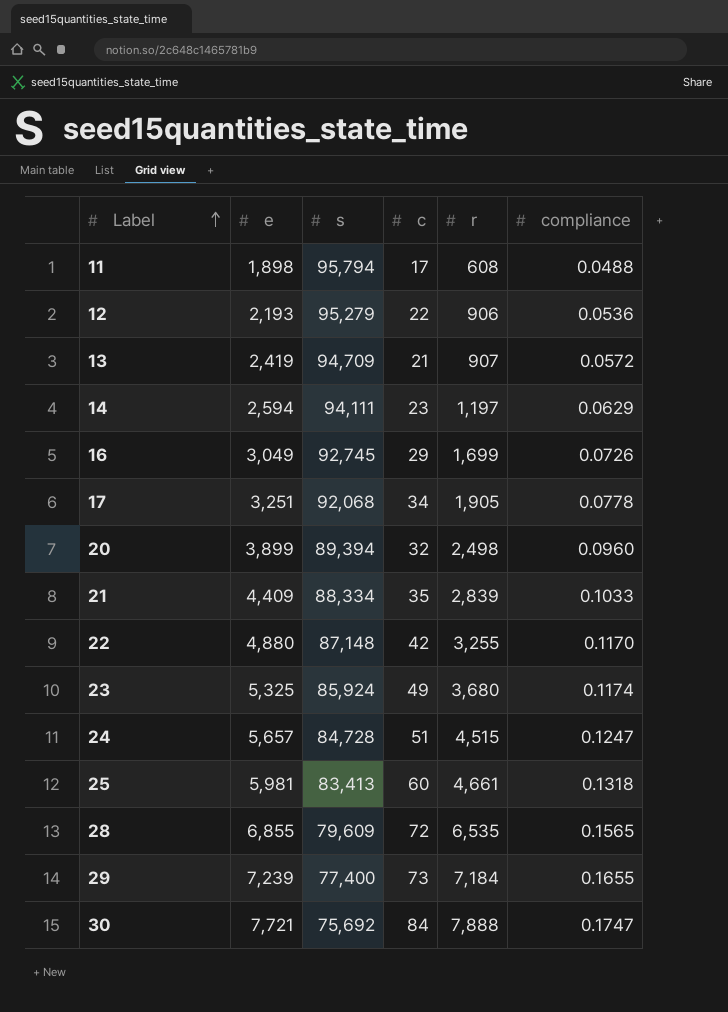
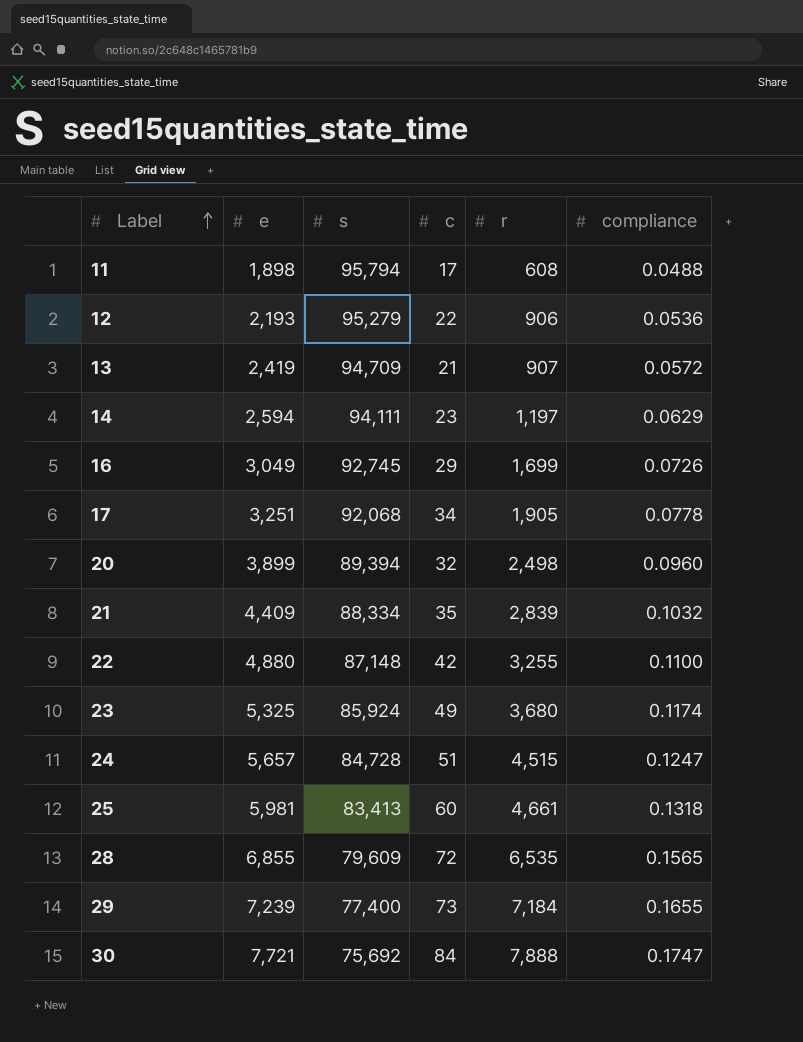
21 | compliance: 0.1033 -> 0.1032
22 | compliance: 0.1170 -> 0.1100

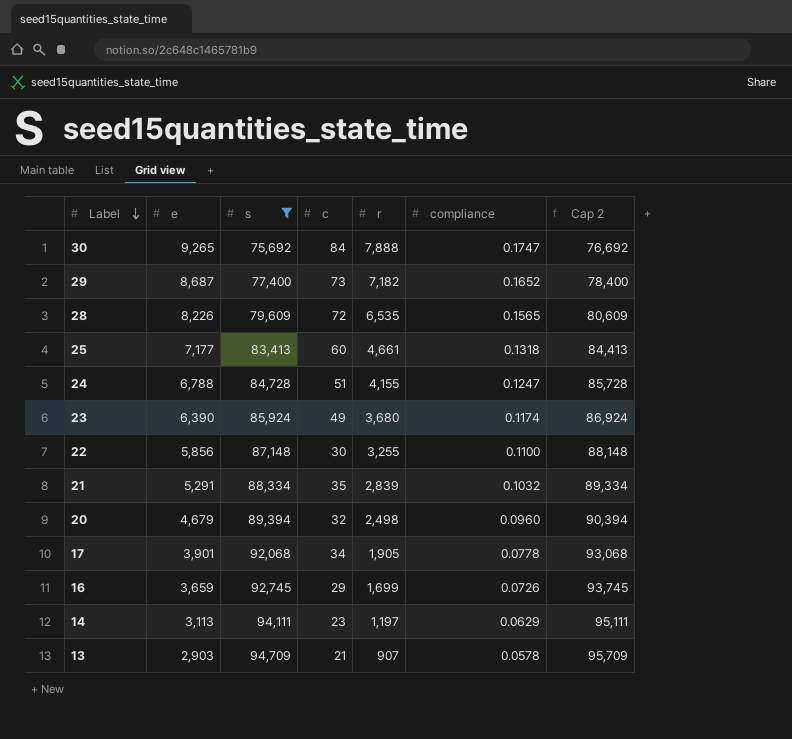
filter: none -> s <= 94,709
row order: Label ascending -> Label descending
column Cap 2 | formula: none -> [s] + 1000
30 | e: 7,721 -> 9,265
29 | e: 7,239 -> 8,687
29 | r: 7,184 -> 7,182
29 | compliance: 0.1655 -> 0.1652
28 | e: 6,855 -> 8,226
25 | e: 5,981 -> 7,177
24 | e: 5,657 -> 6,788
24 | r: 4,515 -> 4,155
23 | e: 5,325 -> 6,390
22 | e: 4,880 -> 5,856
22 | c: 42 -> 30
21 | e: 4,409 -> 5,291
20 | e: 3,899 -> 4,679
17 | e: 3,251 -> 3,901
16 | e: 3,049 -> 3,659
14 | e: 2,594 -> 3,113
13 | e: 2,419 -> 2,903
13 | compliance: 0.0572 -> 0.0578

